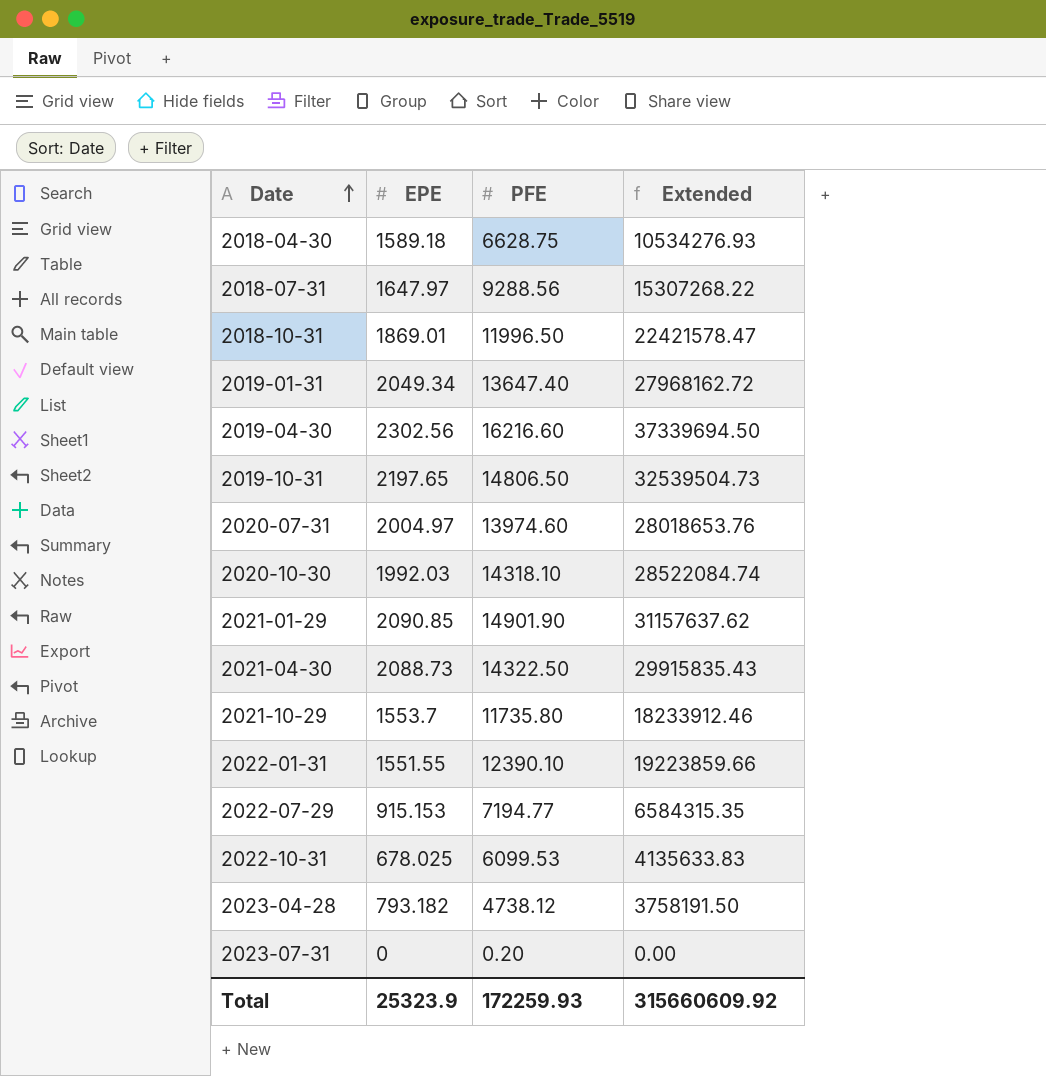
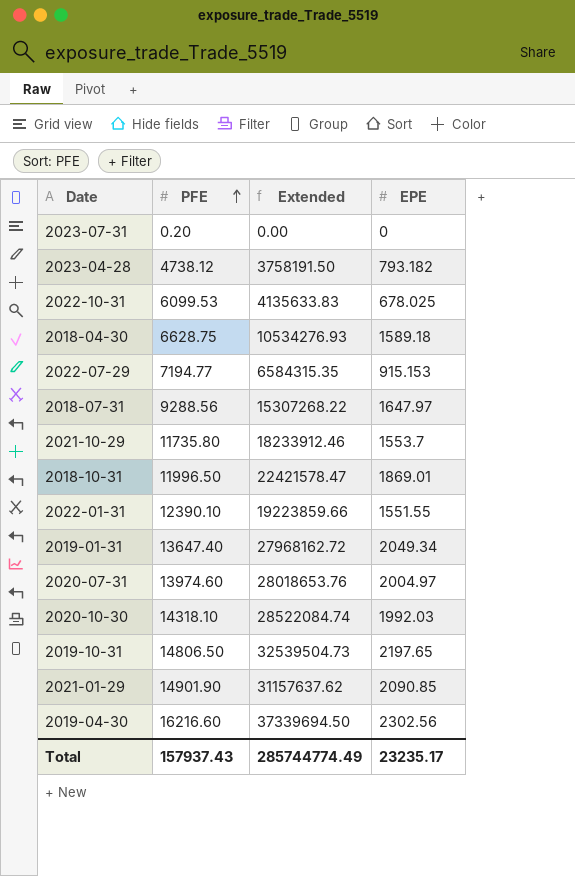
row order: Date ascending -> PFE ascending
column EPE | position: 2 -> 4
row 2021-04-30: 2088.73 | 14322.50 | 29915835.43 -> none
Total | PFE: 172259.93 -> 157937.43
Total | Extended: 315660609.92 -> 285744774.49
Total | EPE: 25323.9 -> 23235.17

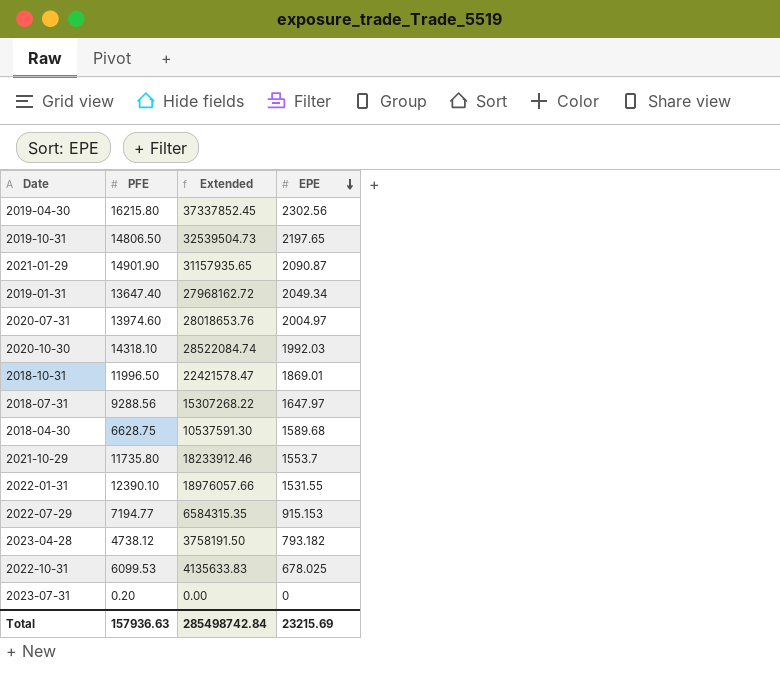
row order: PFE ascending -> EPE descending
2019-04-30 | PFE: 16216.60 -> 16215.80
2019-04-30 | Extended: 37339694.50 -> 37337852.45
2021-01-29 | Extended: 31157637.62 -> 31157935.65
2021-01-29 | EPE: 2090.85 -> 2090.87
2018-04-30 | Extended: 10534276.93 -> 10537591.30
2018-04-30 | EPE: 1589.18 -> 1589.68
2022-01-31 | Extended: 19223859.66 -> 18976057.66
2022-01-31 | EPE: 1551.55 -> 1531.55
Total | PFE: 157937.43 -> 157936.63
Total | Extended: 285744774.49 -> 285498742.84
Total | EPE: 23235.17 -> 23215.69

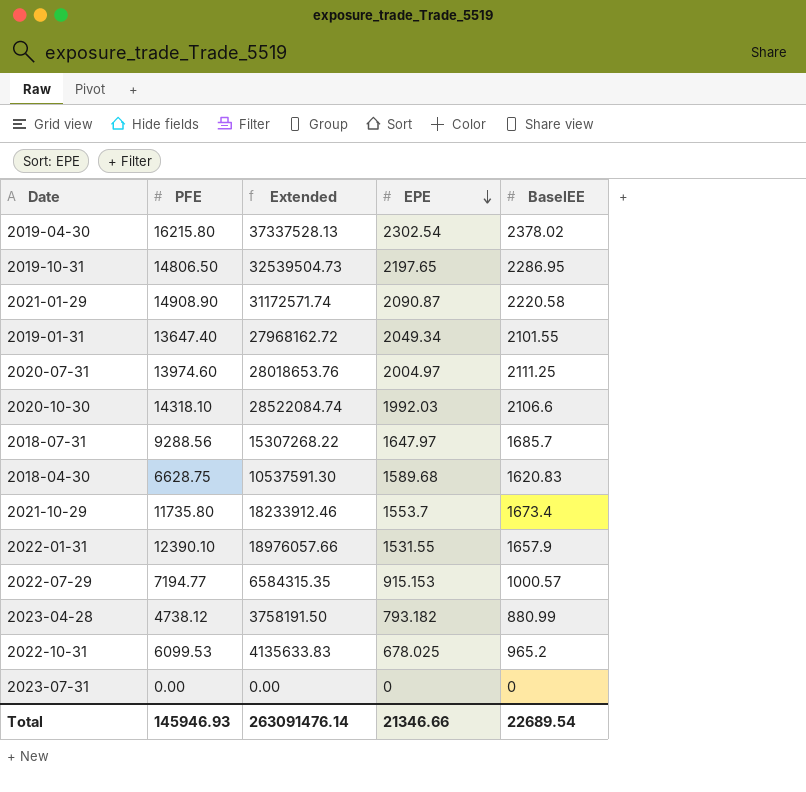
column BaselEE | position: none -> 5
row 2018-10-31: 11996.50 | 22421578.47 | 1869.01 -> none
2019-04-30 | Extended: 37337852.45 -> 37337528.13
2019-04-30 | EPE: 2302.56 -> 2302.54
2021-01-29 | PFE: 14901.90 -> 14908.90
2021-01-29 | Extended: 31157935.65 -> 31172571.74
2023-07-31 | PFE: 0.20 -> 0.00
Total | PFE: 157936.63 -> 145946.93
Total | Extended: 285498742.84 -> 263091476.14
Total | EPE: 23215.69 -> 21346.66

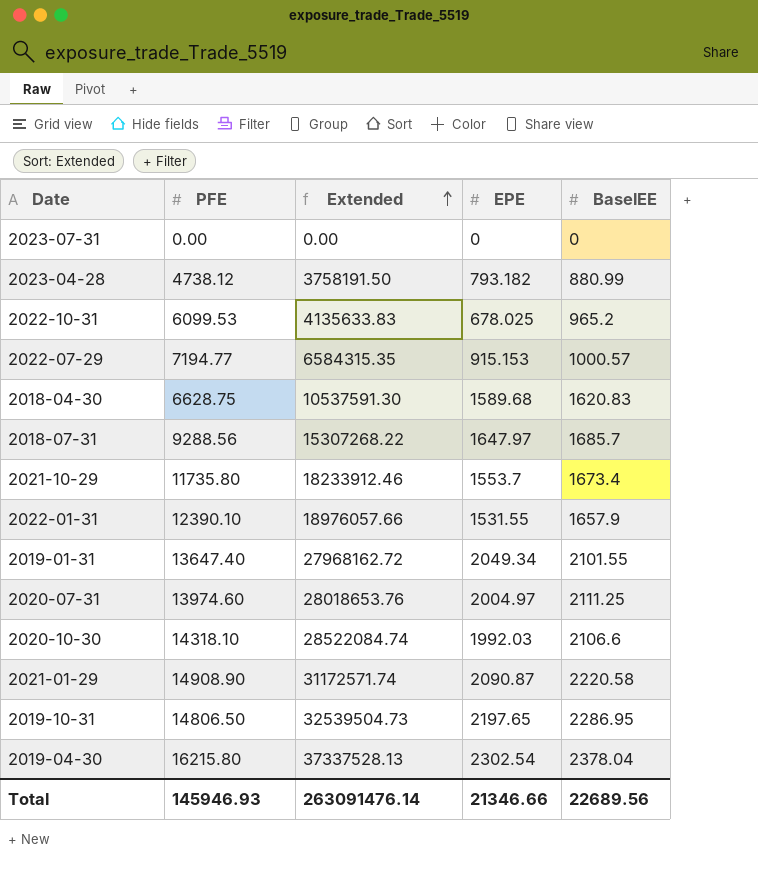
row order: EPE descending -> Extended ascending
2019-04-30 | BaselEE: 2378.02 -> 2378.04
Total | BaselEE: 22689.54 -> 22689.56

